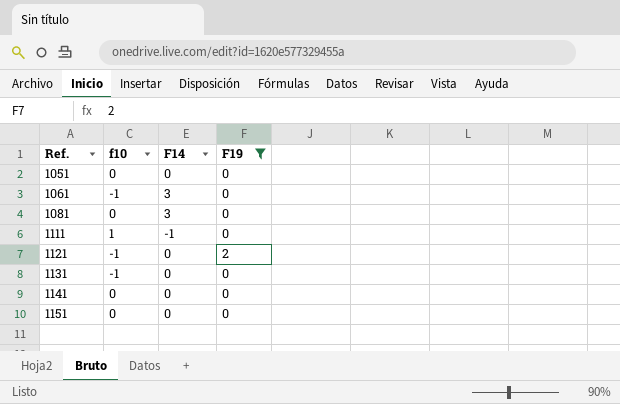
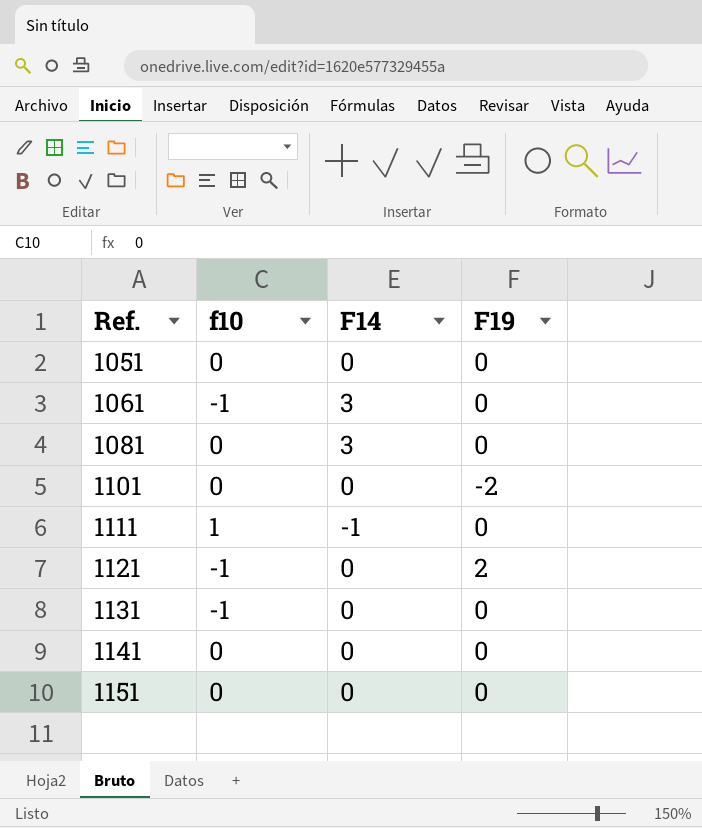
filter: F19 != -2 -> none

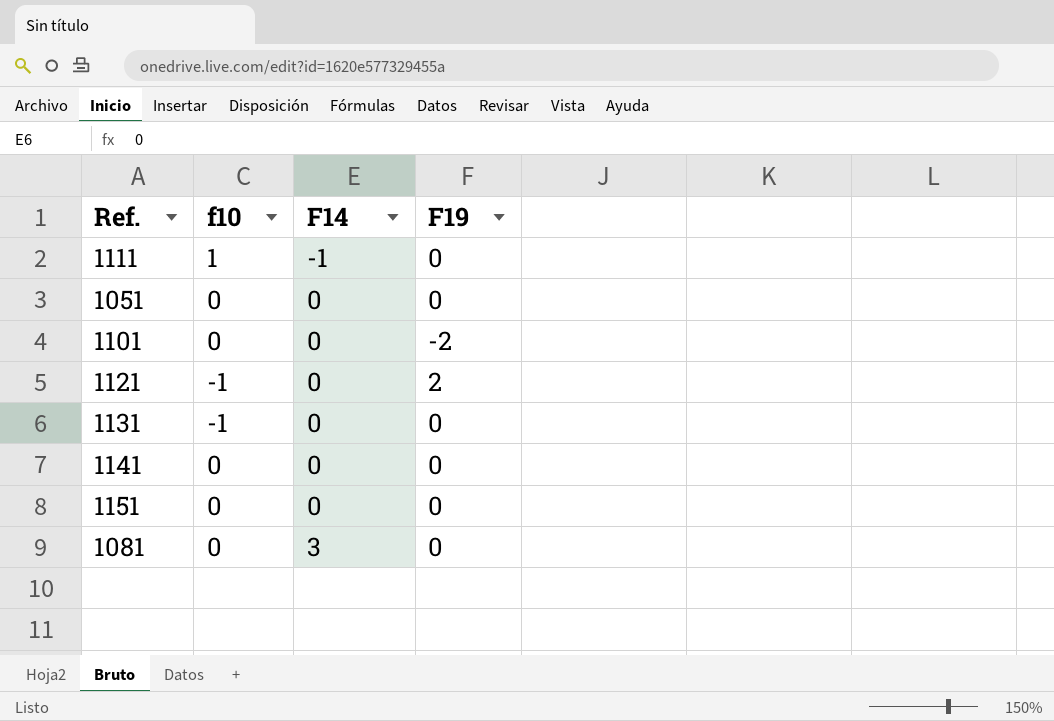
row order: Ref. ascending -> F14 ascending
row 1061: -1 | 3 | 0 -> none

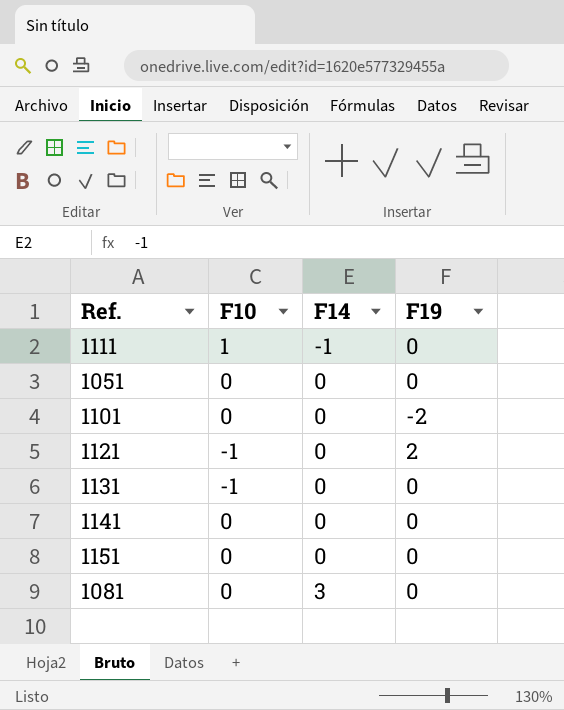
column name: f10 -> F10

